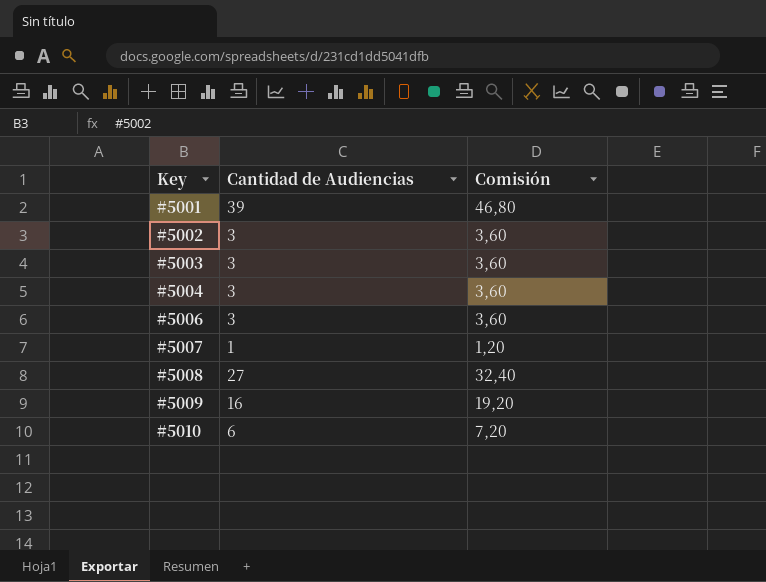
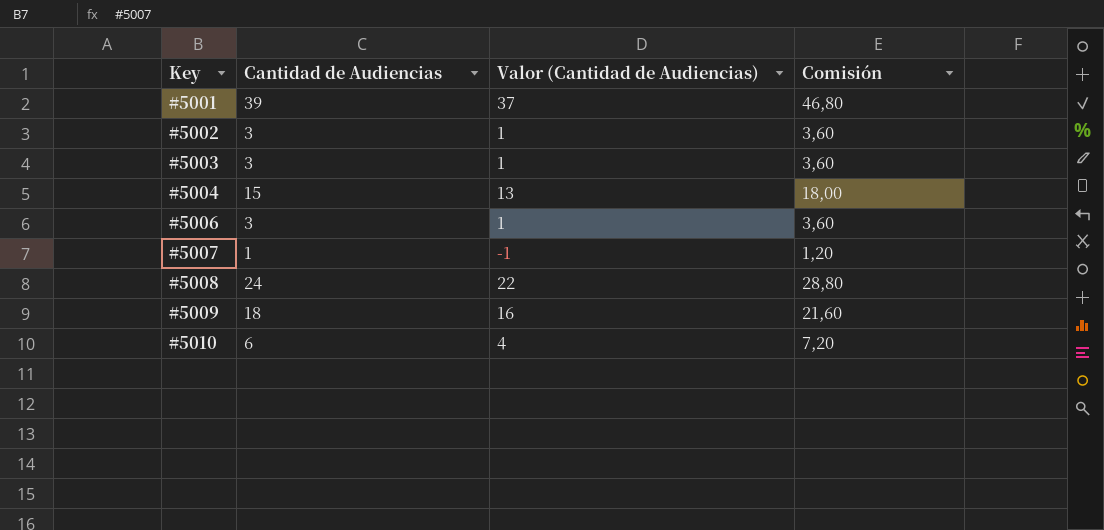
column Valor (Cantidad de Audiencias) | formula: none -> [Cantidad de Audiencias] - 2
#5004 | Cantidad de Audiencias: 3 -> 15
#5004 | Comisión: 3,60 -> 18,00
#5008 | Cantidad de Audiencias: 27 -> 24
#5008 | Comisión: 32,40 -> 28,80
#5009 | Cantidad de Audiencias: 16 -> 18
#5009 | Comisión: 19,20 -> 21,60

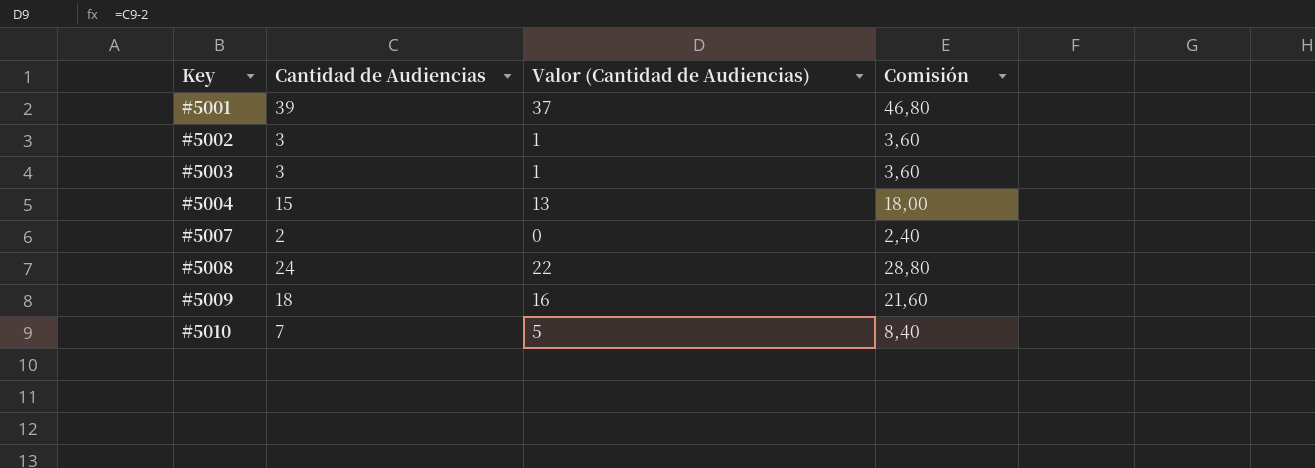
row #5006: 3 | 1 | 3,60 -> none
#5007 | Cantidad de Audiencias: 1 -> 2
#5007 | Valor (Cantidad de Audiencias): -1 -> 0
#5007 | Comisión: 1,20 -> 2,40
#5010 | Cantidad de Audiencias: 6 -> 7
#5010 | Valor (Cantidad de Audiencias): 4 -> 5
#5010 | Comisión: 7,20 -> 8,40

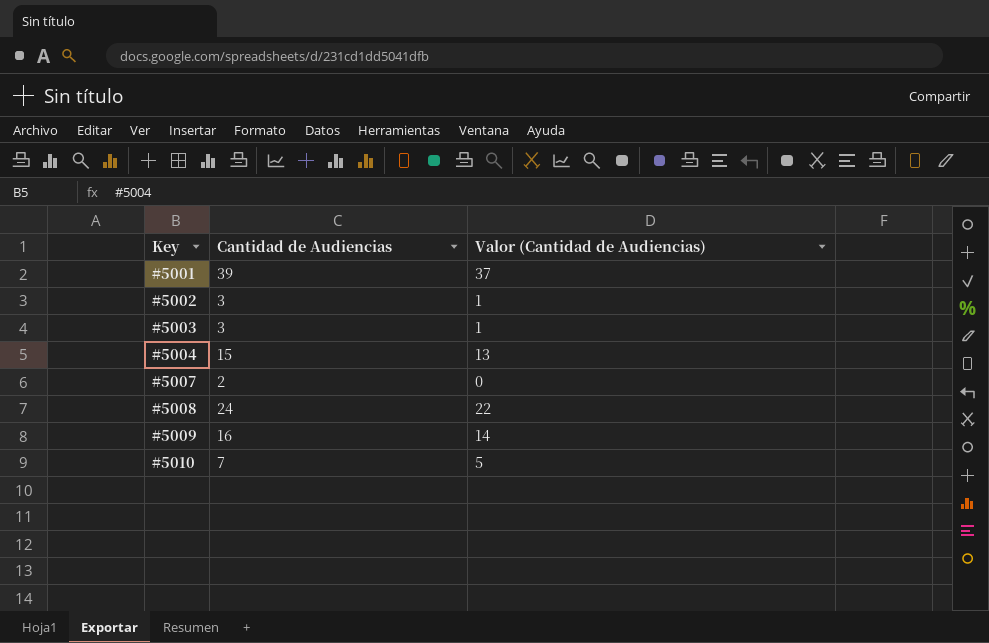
column Comisión | formula: [Cantidad de Audiencias] * 1,2 -> none
#5009 | Cantidad de Audiencias: 18 -> 16
#5009 | Valor (Cantidad de Audiencias): 16 -> 14

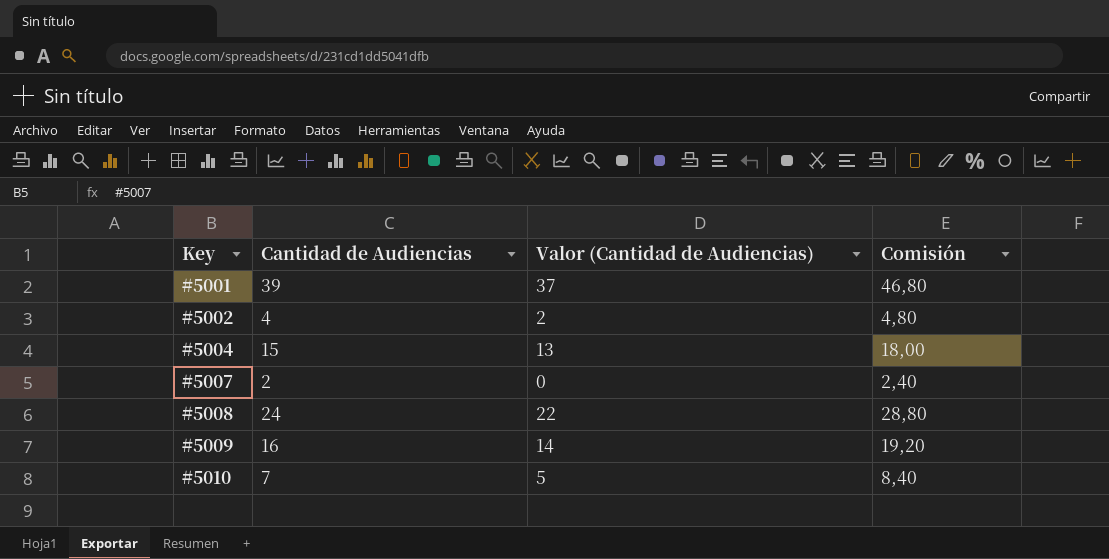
column Comisión | formula: none -> [Cantidad de Audiencias] * 1,2
row #5003: 3 | 1 -> none
#5002 | Cantidad de Audiencias: 3 -> 4
#5002 | Valor (Cantidad de Audiencias): 1 -> 2

